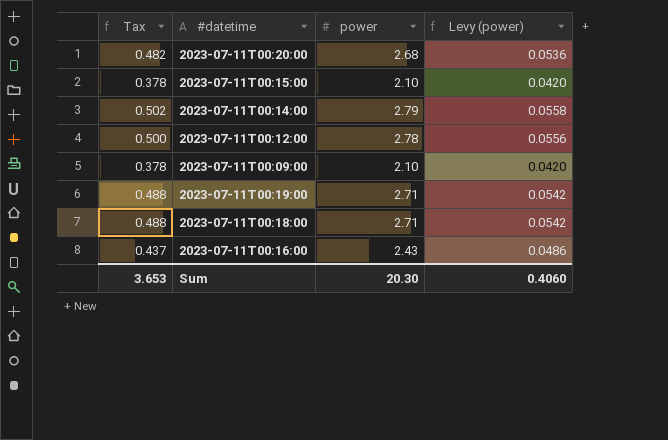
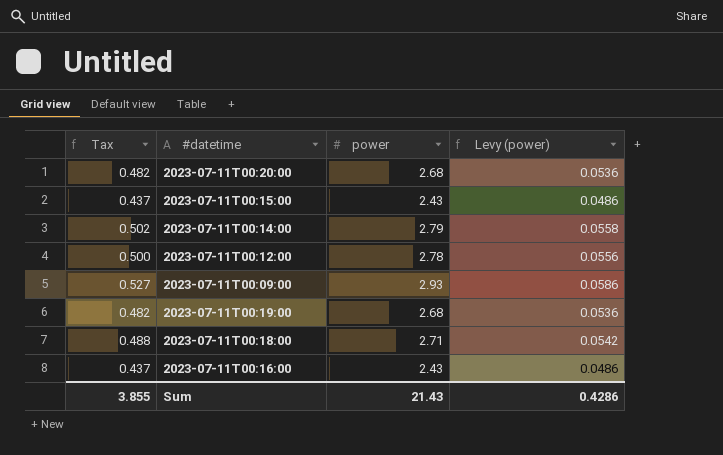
2023-07-11T00:15:00 | Tax: 0.378 -> 0.437
2023-07-11T00:15:00 | power: 2.10 -> 2.43
2023-07-11T00:15:00 | Levy (power): 0.0420 -> 0.0486
2023-07-11T00:09:00 | Tax: 0.378 -> 0.527
2023-07-11T00:09:00 | power: 2.10 -> 2.93
2023-07-11T00:09:00 | Levy (power): 0.0420 -> 0.0586
2023-07-11T00:19:00 | Tax: 0.488 -> 0.482
2023-07-11T00:19:00 | power: 2.71 -> 2.68
2023-07-11T00:19:00 | Levy (power): 0.0542 -> 0.0536
Sum | Tax: 3.653 -> 3.855
Sum | power: 20.30 -> 21.43
Sum | Levy (power): 0.4060 -> 0.4286

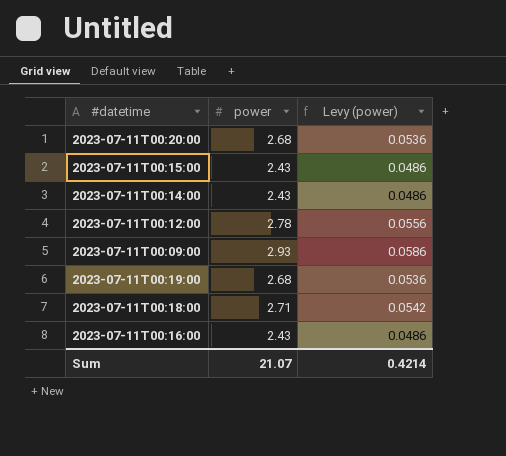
column Tax | formula: [power] * 0.18 -> none
2023-07-11T00:14:00 | power: 2.79 -> 2.43
2023-07-11T00:14:00 | Levy (power): 0.0558 -> 0.0486
Sum | power: 21.43 -> 21.07
Sum | Levy (power): 0.4286 -> 0.4214

